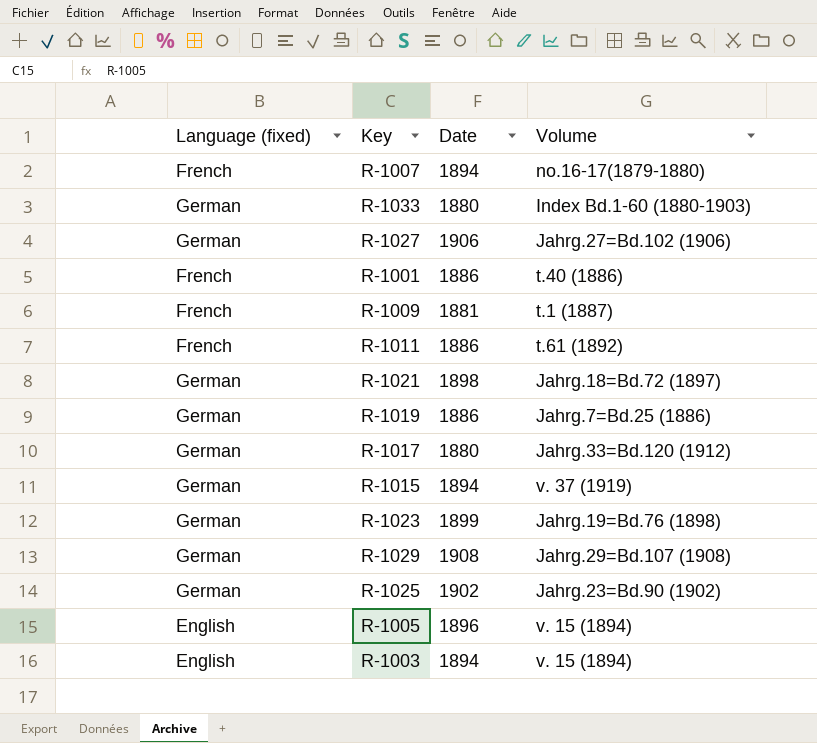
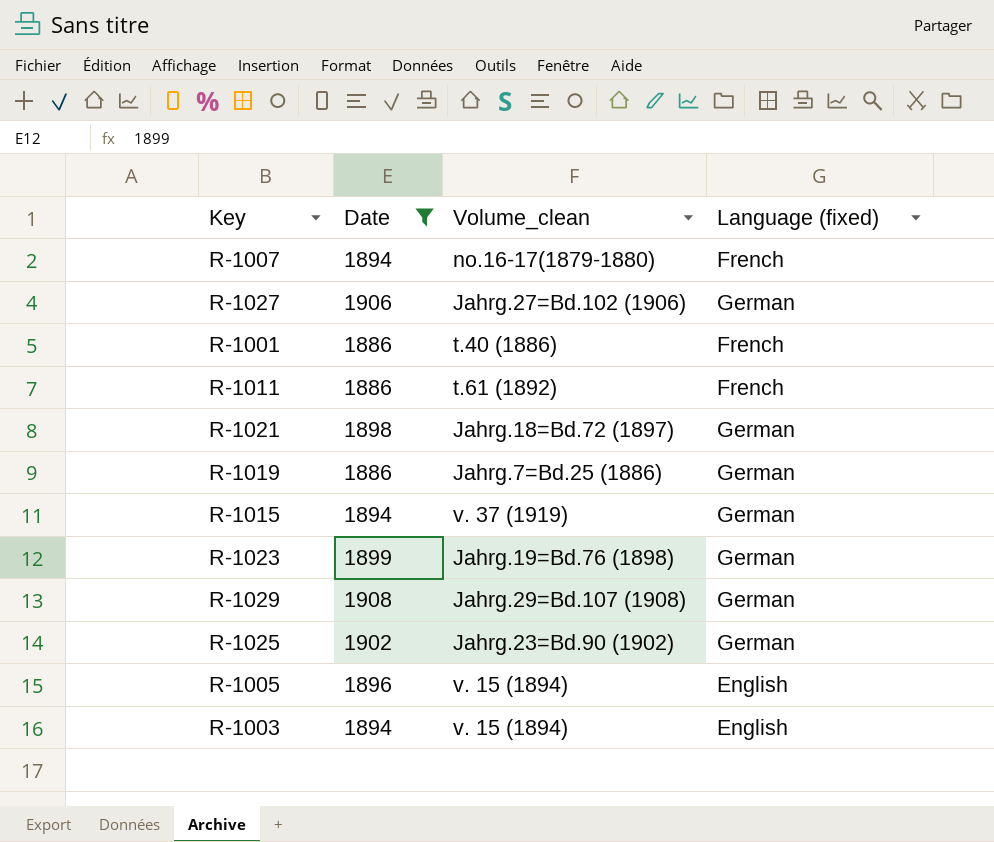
filter: none -> Date >= 1886
column name: Volume -> Volume_clean
column Language (fixed) | position: 1 -> 4

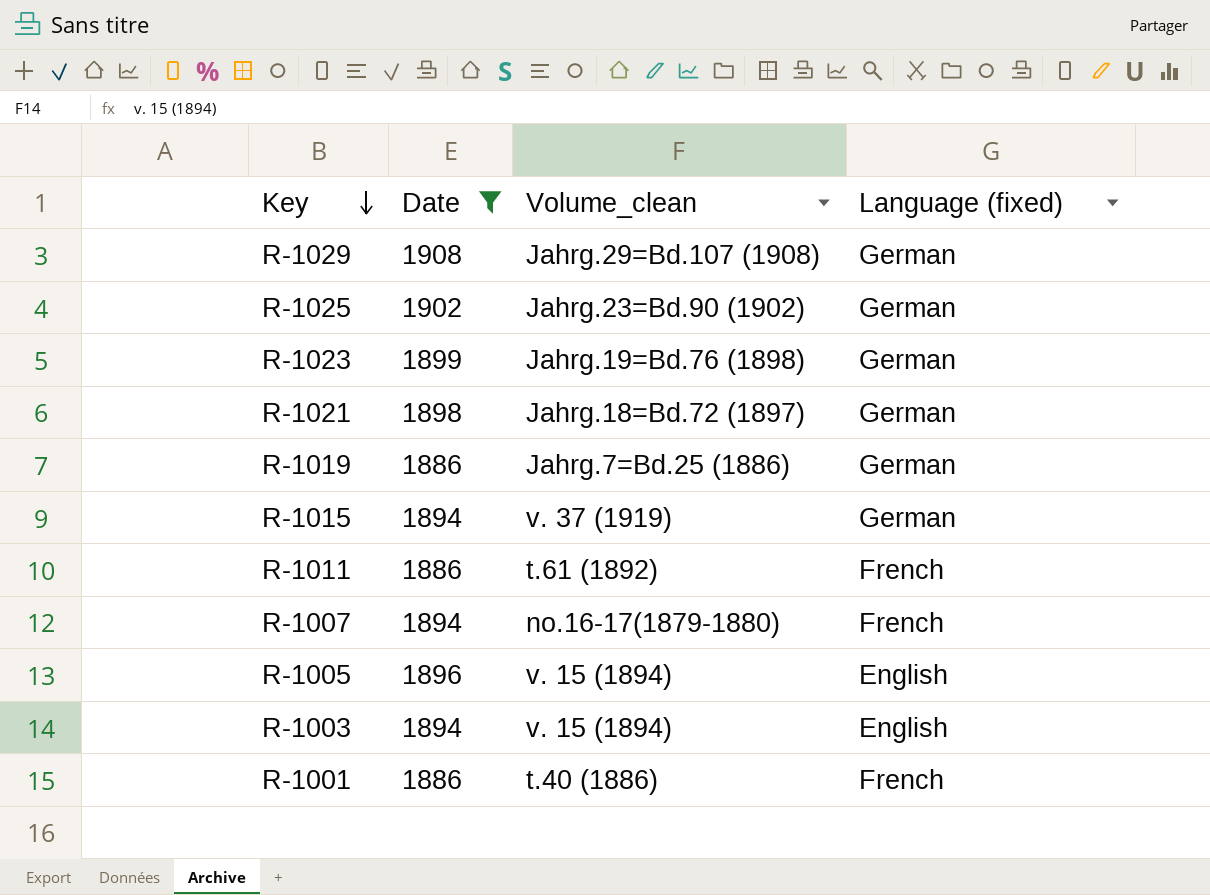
row order: none -> Key descending
row R-1027: 1906 | Jahrg.27=Bd.102 (1906) | German -> none

